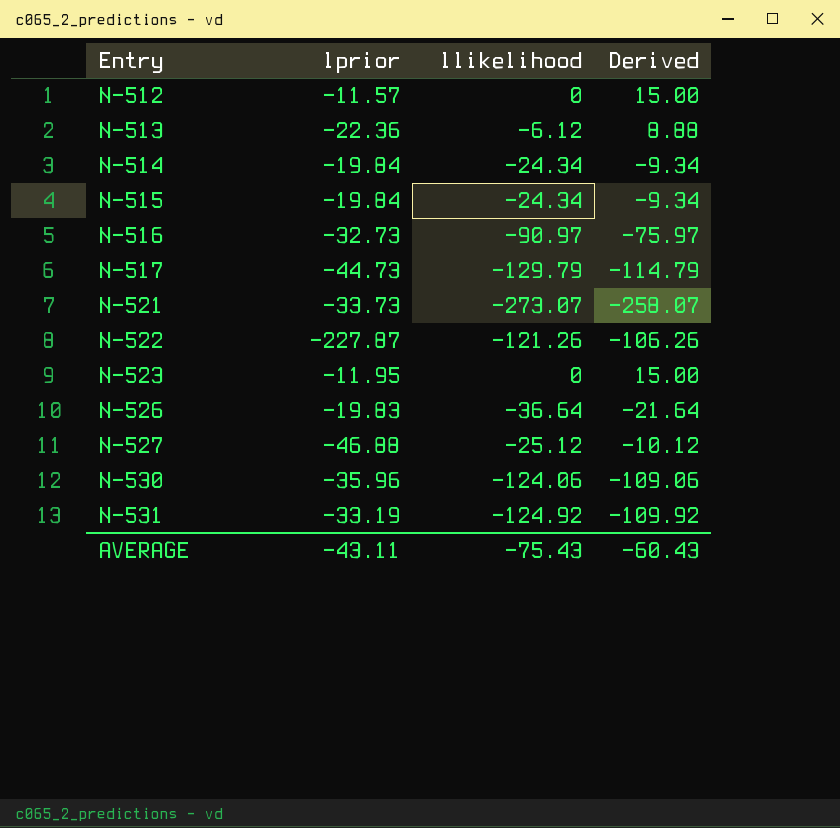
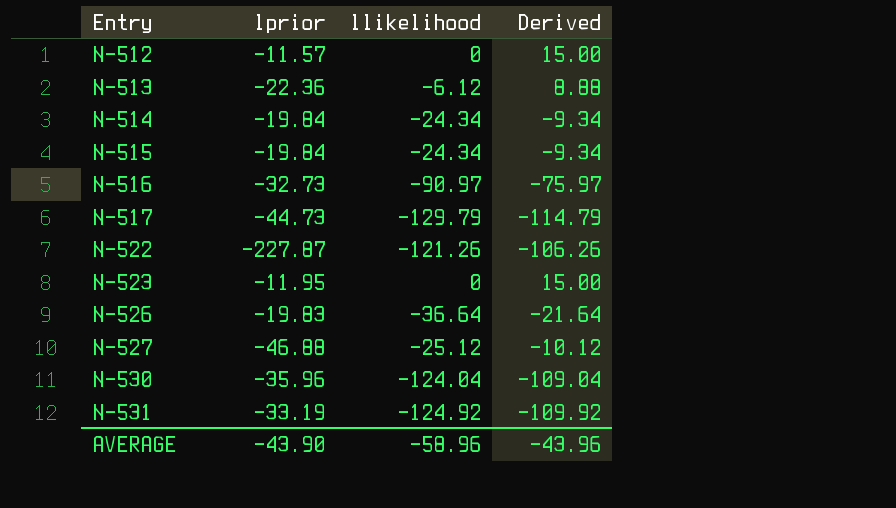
row N-521: -33.73 | -273.07 | -258.07 -> none
N-530 | llikelihood: -124.06 -> -124.04
N-530 | Derived: -109.06 -> -109.04
AVERAGE | lprior: -43.11 -> -43.90
AVERAGE | llikelihood: -75.43 -> -58.96
AVERAGE | Derived: -60.43 -> -43.96

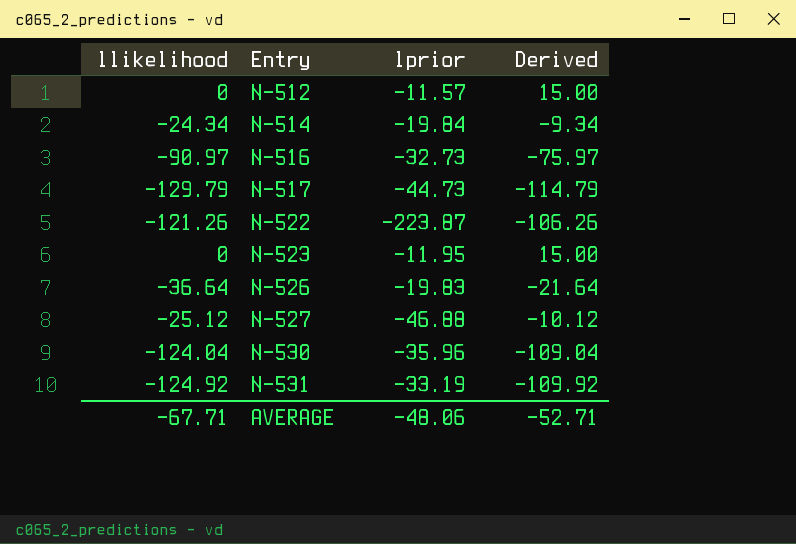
column llikelihood | position: 3 -> 1
row N-513: -22.36 | -6.12 | 8.88 -> none
row N-515: -19.84 | -24.34 | -9.34 -> none
N-522 | lprior: -227.87 -> -223.87
AVERAGE | llikelihood: -58.96 -> -67.71
AVERAGE | lprior: -43.90 -> -48.06
AVERAGE | Derived: -43.96 -> -52.71

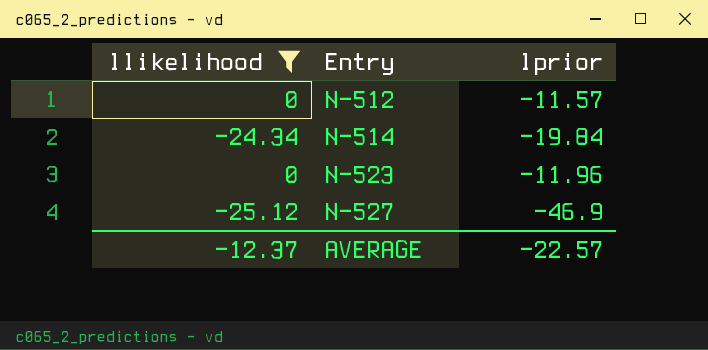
filter: none -> llikelihood >= -25.12
column Derived | formula: [llikelihood] + 15 -> none
N-523 | lprior: -11.95 -> -11.96
N-527 | lprior: -46.88 -> -46.9
AVERAGE | llikelihood: -67.71 -> -12.37
AVERAGE | lprior: -48.06 -> -22.57

